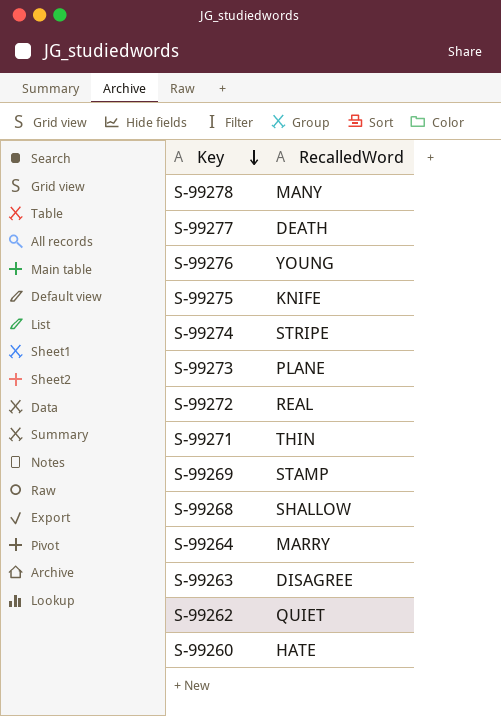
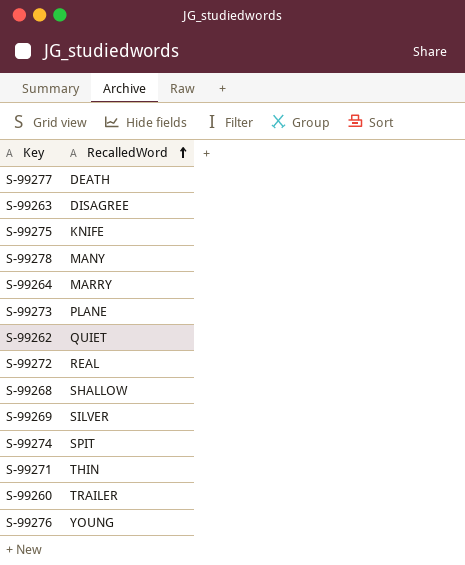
row order: Key descending -> RecalledWord ascending
S-99269 | RecalledWord: STAMP -> SILVER
S-99274 | RecalledWord: STRIPE -> SPIT
S-99260 | RecalledWord: HATE -> TRAILER

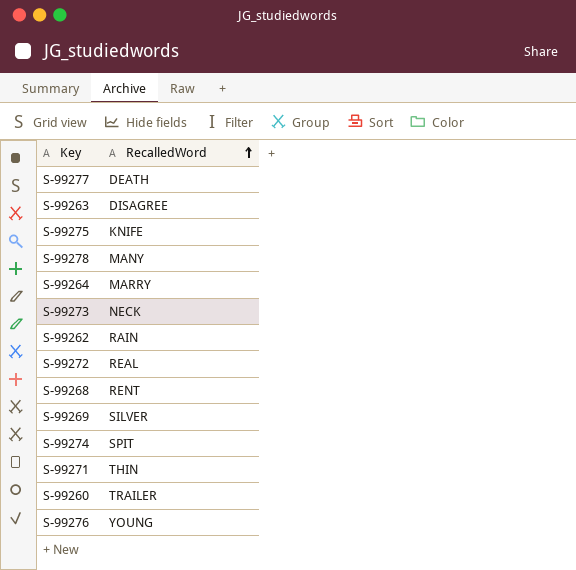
S-99273 | RecalledWord: PLANE -> NECK
S-99262 | RecalledWord: QUIET -> RAIN
S-99268 | RecalledWord: SHALLOW -> RENT

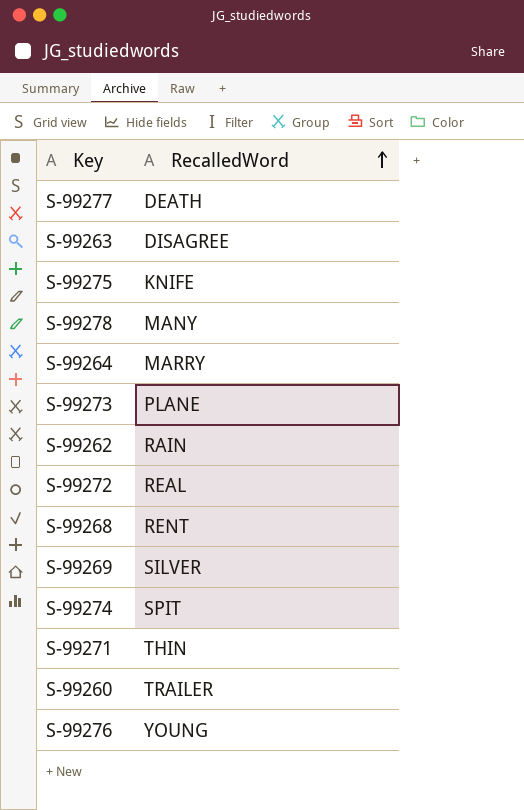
S-99273 | RecalledWord: NECK -> PLANE

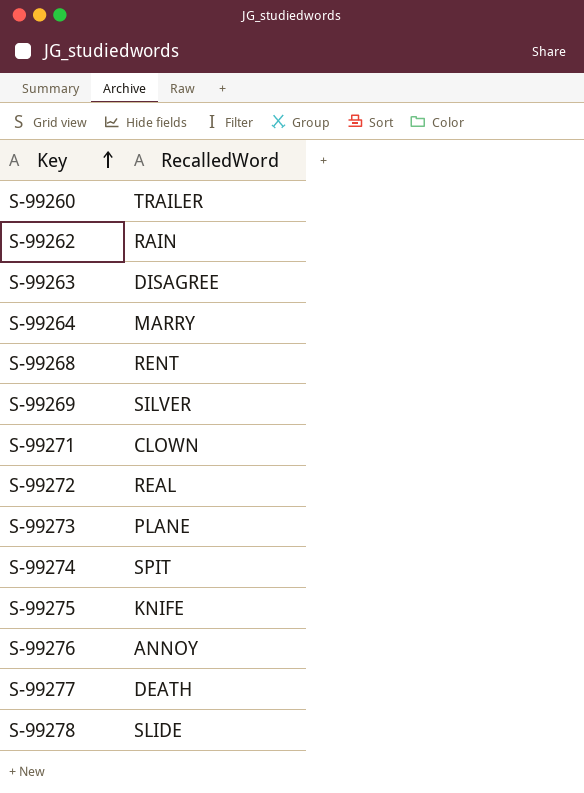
row order: RecalledWord ascending -> Key ascending
S-99271 | RecalledWord: THIN -> CLOWN
S-99276 | RecalledWord: YOUNG -> ANNOY
S-99278 | RecalledWord: MANY -> SLIDE

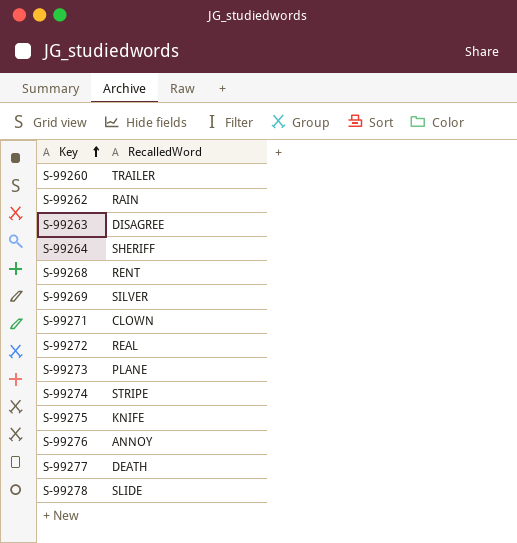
S-99264 | RecalledWord: MARRY -> SHERIFF
S-99274 | RecalledWord: SPIT -> STRIPE

